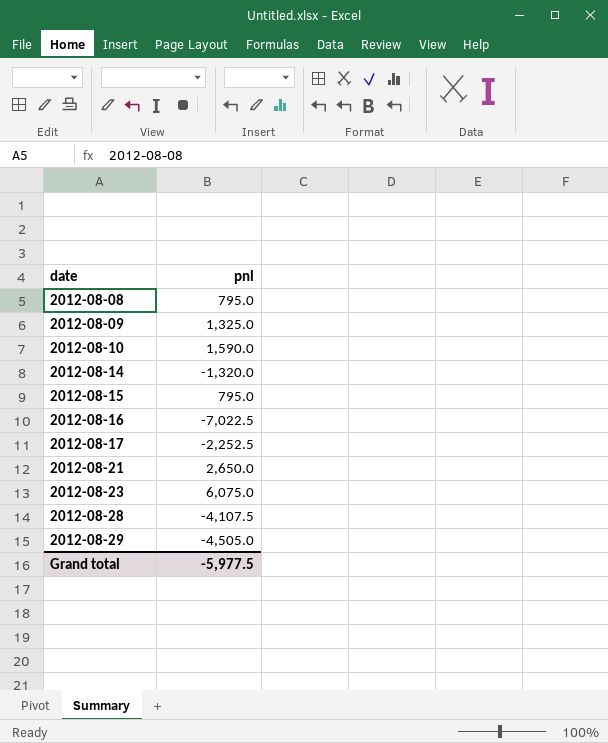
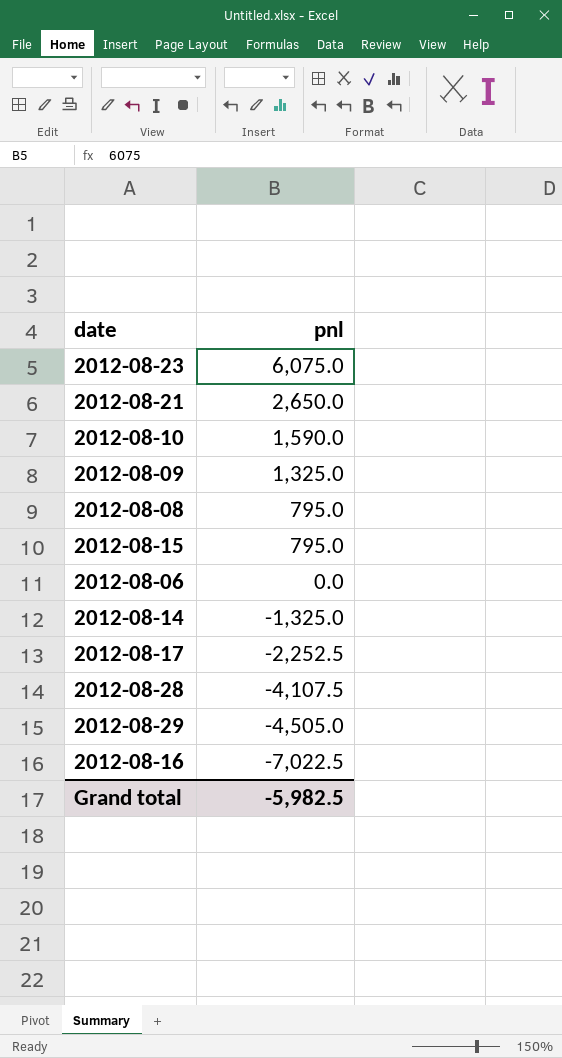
row order: date ascending -> pnl descending
row 2012-08-06: none -> 0.0
2012-08-14 | pnl: -1,320.0 -> -1,325.0
Grand total | pnl: -5,977.5 -> -5,982.5

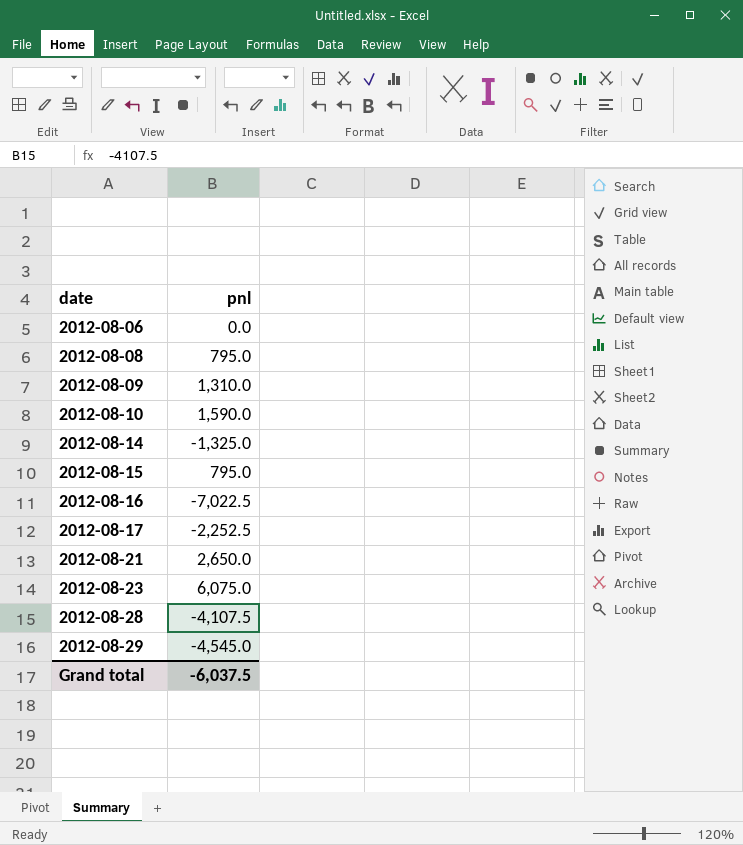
row order: pnl descending -> date ascending
2012-08-09 | pnl: 1,325.0 -> 1,310.0
2012-08-29 | pnl: -4,505.0 -> -4,545.0
Grand total | pnl: -5,982.5 -> -6,037.5

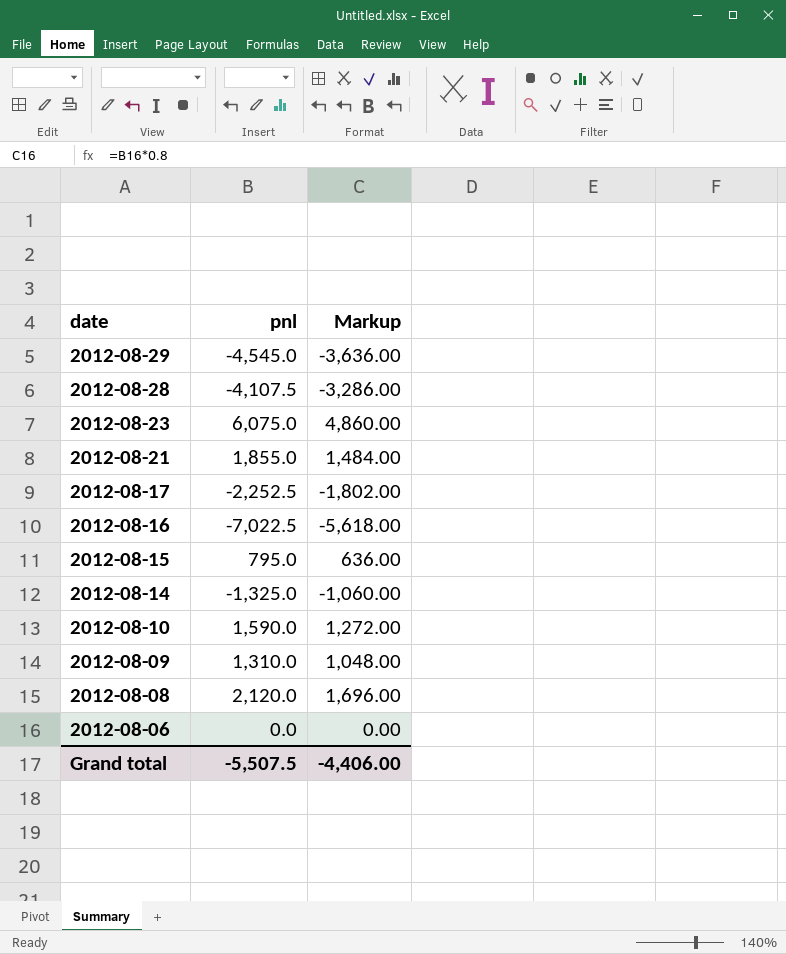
row order: date ascending -> date descending
column Markup | formula: none -> [pnl] * 0.8
2012-08-21 | pnl: 2,650.0 -> 1,855.0
2012-08-08 | pnl: 795.0 -> 2,120.0
Grand total | pnl: -6,037.5 -> -5,507.5

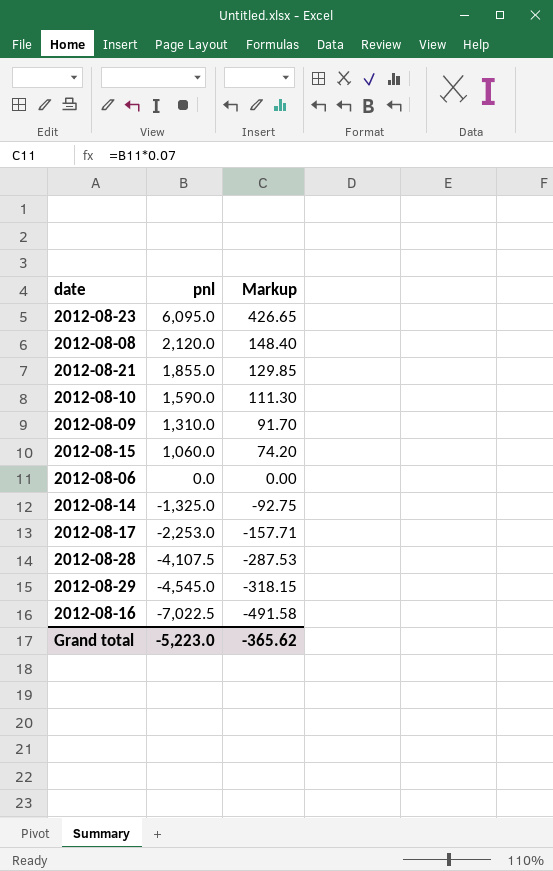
row order: date descending -> pnl descending
column Markup | formula: [pnl] * 0.8 -> [pnl] * 0.07
2012-08-23 | pnl: 6,075.0 -> 6,095.0
2012-08-15 | pnl: 795.0 -> 1,060.0
2012-08-17 | pnl: -2,252.5 -> -2,253.0
Grand total | pnl: -5,507.5 -> -5,223.0
Grand total | Markup: -4,406.00 -> -365.62

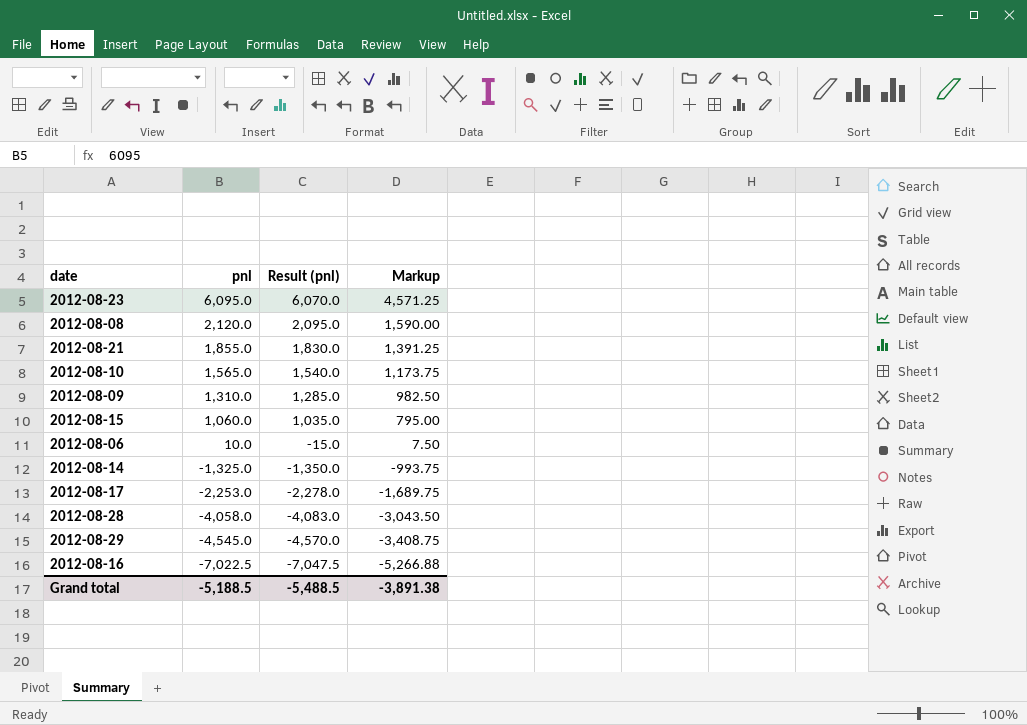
column Result (pnl) | formula: none -> [pnl] - 25
column Markup | formula: [pnl] * 0.07 -> [pnl] * 0.75
2012-08-10 | pnl: 1,590.0 -> 1,565.0
2012-08-06 | pnl: 0.0 -> 10.0
2012-08-28 | pnl: -4,107.5 -> -4,058.0
Grand total | pnl: -5,223.0 -> -5,188.5
Grand total | Markup: -365.62 -> -3,891.38

